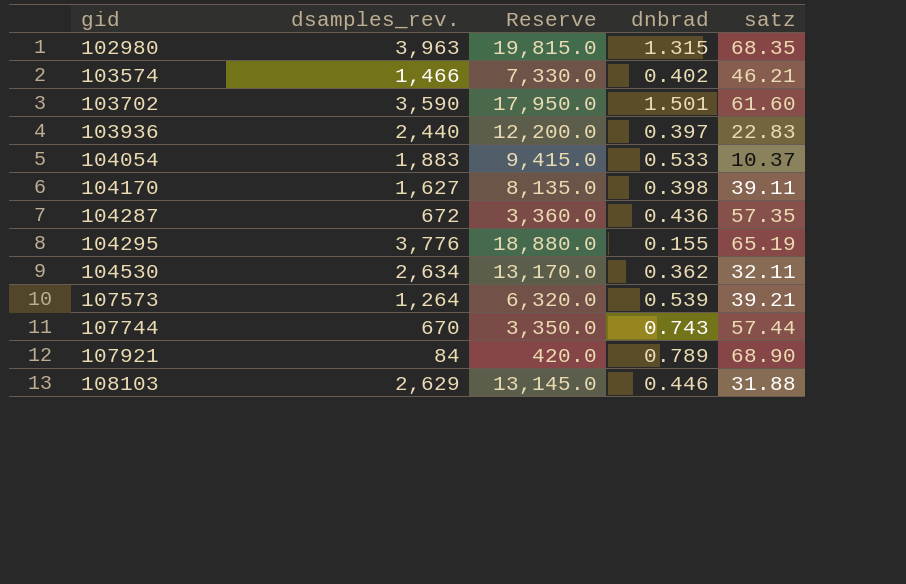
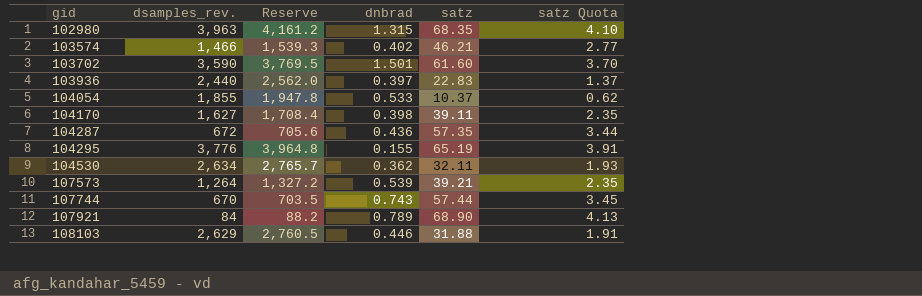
column Reserve | formula: [dsamples_rev.] * 5 -> [dsamples_rev.] * 1.05
column satz Quota | formula: none -> [satz] * 0.06
104054 | dsamples_rev.: 1,883 -> 1,855

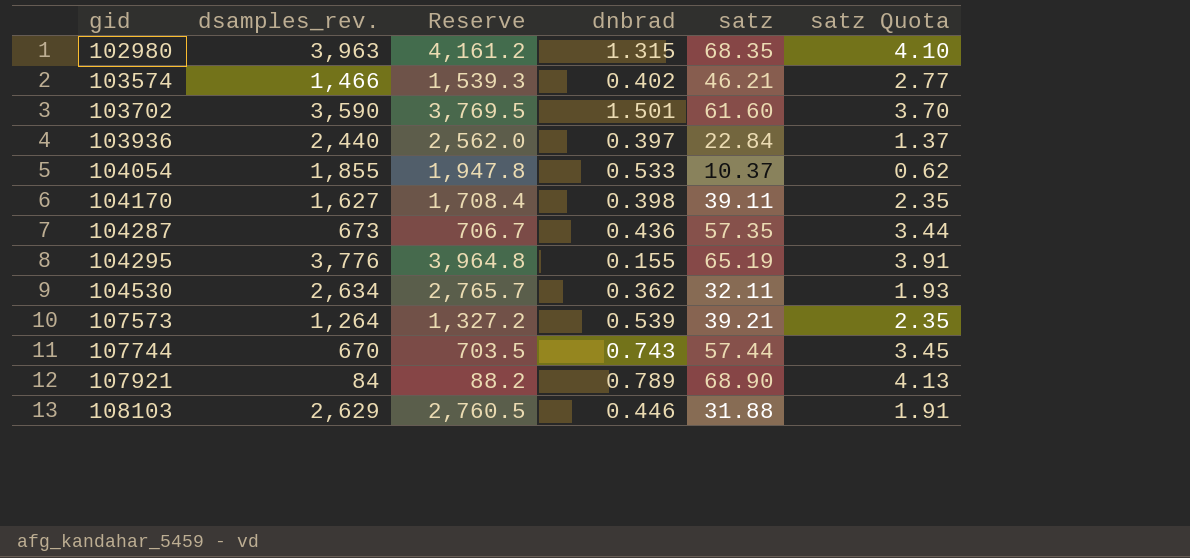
103936 | satz: 22.83 -> 22.84
104287 | dsamples_rev.: 672 -> 673
104287 | Reserve: 705.6 -> 706.7

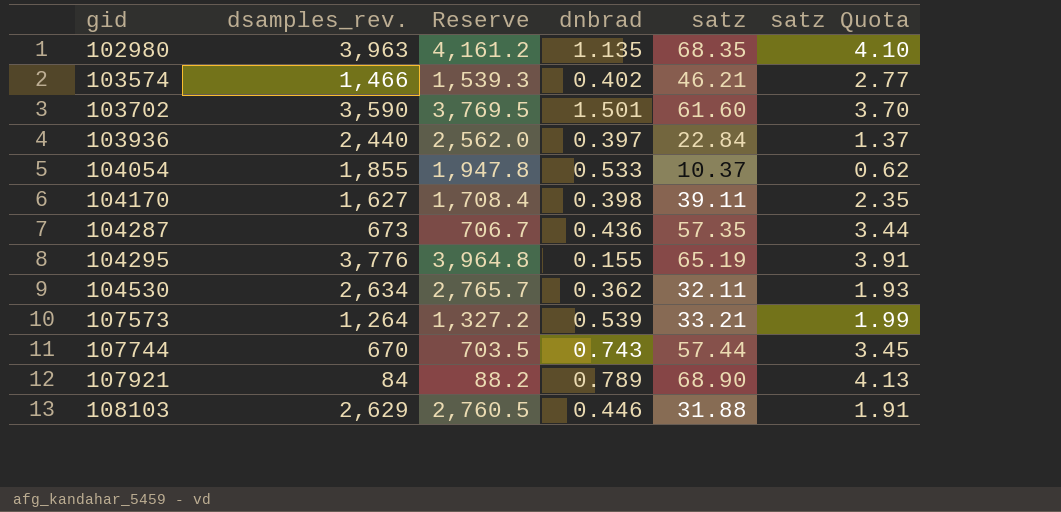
102980 | dnbrad: 1.315 -> 1.135
107573 | satz: 39.21 -> 33.21
107573 | satz Quota: 2.35 -> 1.99

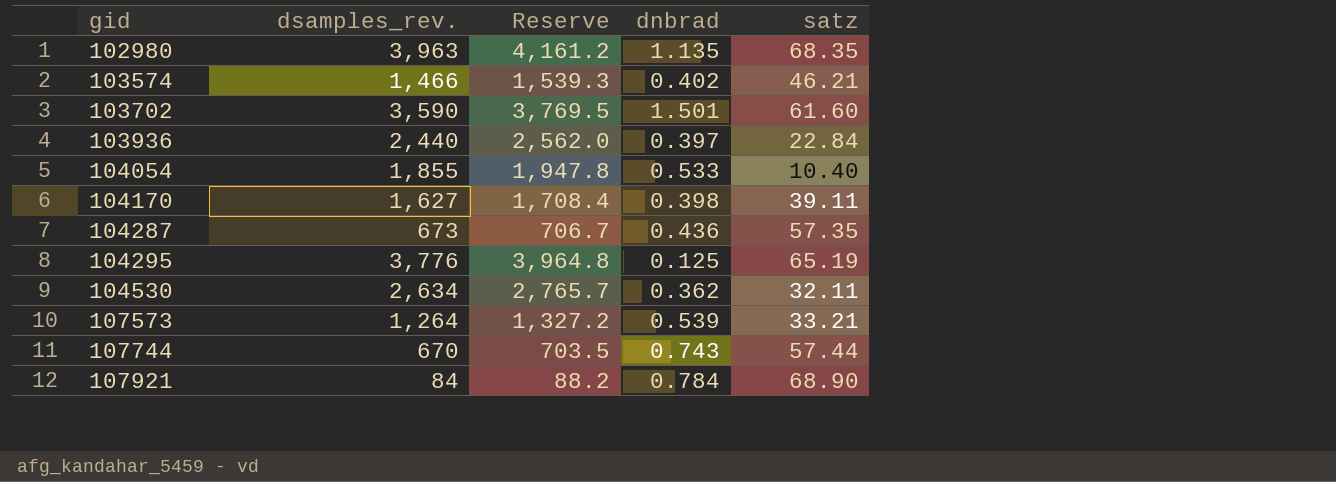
column satz Quota | formula: [satz] * 0.06 -> none
row 108103: 2,629 | 2,760.5 | 0.446 | 31.88 | 1.91 -> none
104054 | satz: 10.37 -> 10.40
104295 | dnbrad: 0.155 -> 0.125
107921 | dnbrad: 0.789 -> 0.784

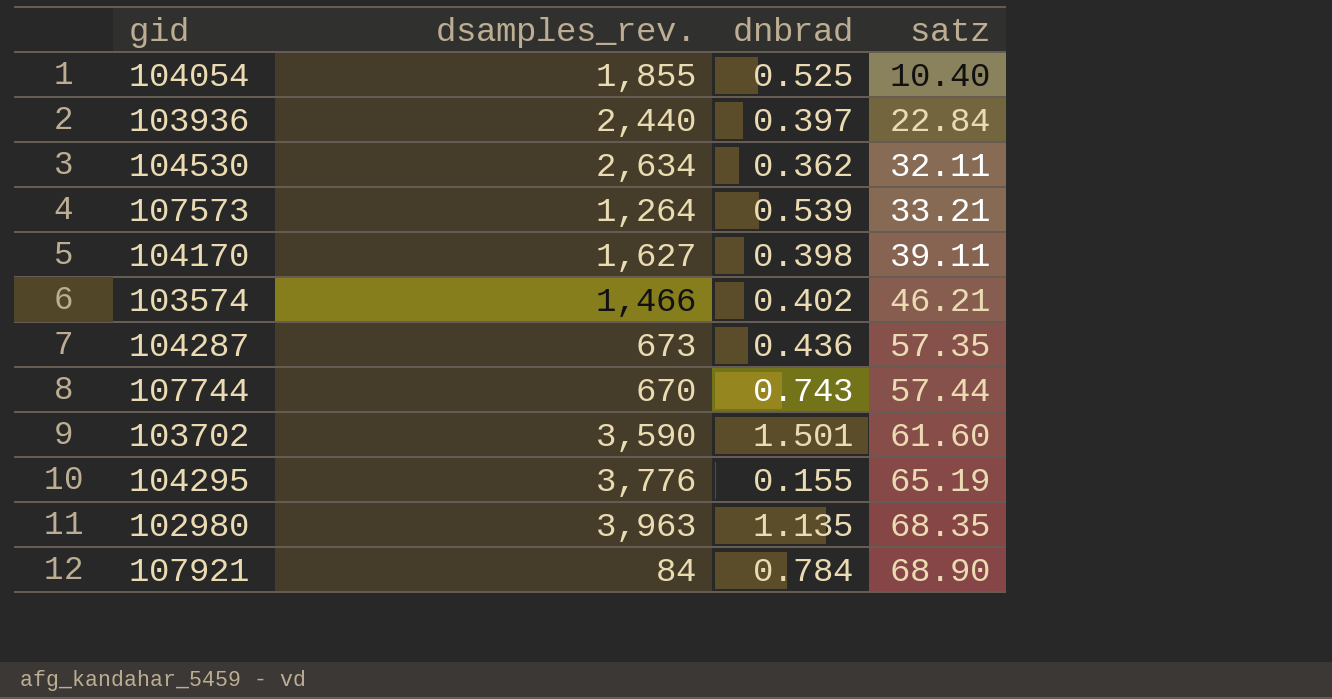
row order: gid ascending -> satz ascending
column Reserve | formula: [dsamples_rev.] * 1.05 -> none
104054 | dnbrad: 0.533 -> 0.525
104295 | dnbrad: 0.125 -> 0.155

